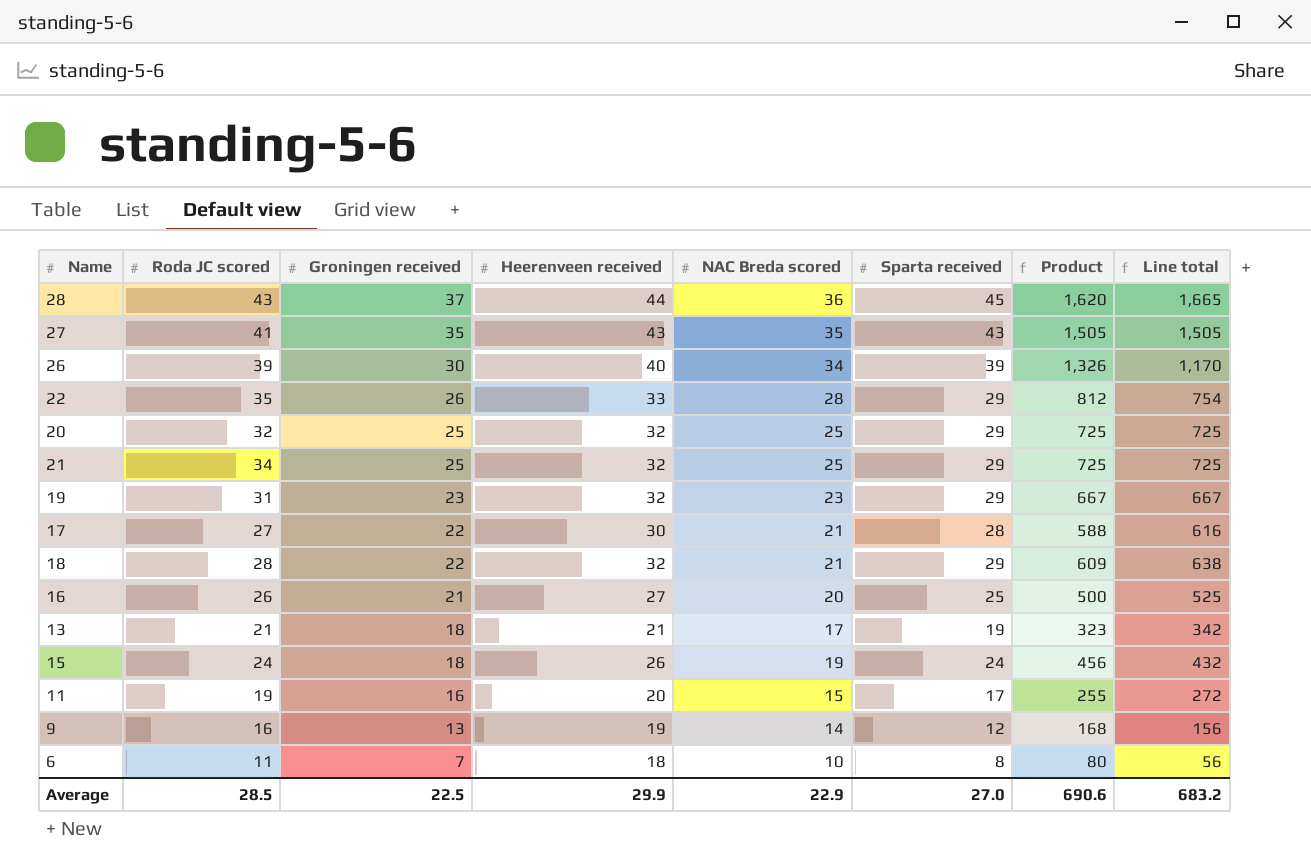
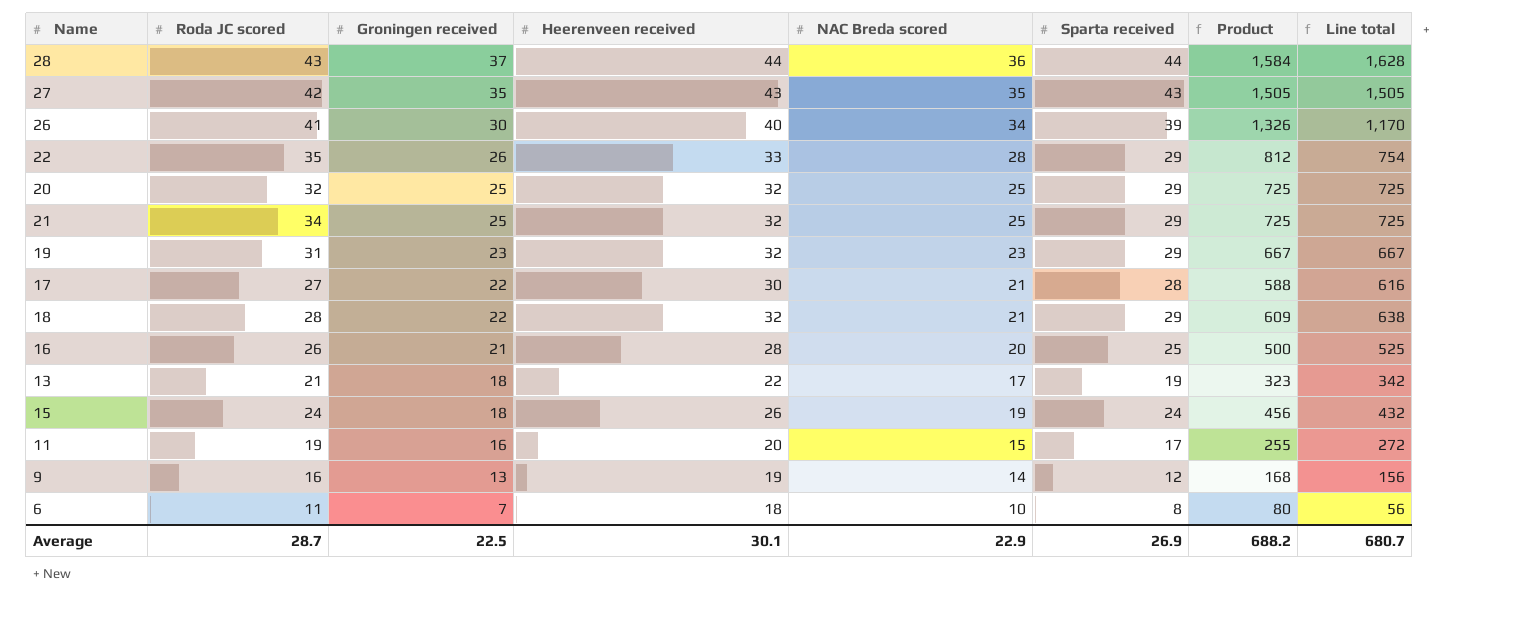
28 | Sparta received: 45 -> 44
28 | Product: 1,620 -> 1,584
28 | Line total: 1,665 -> 1,628
27 | Roda JC scored: 41 -> 42
26 | Roda JC scored: 39 -> 41
16 | Heerenveen received: 27 -> 28
13 | Heerenveen received: 21 -> 22
Average | Roda JC scored: 28.5 -> 28.7
Average | Heerenveen received: 29.9 -> 30.1
Average | Sparta received: 27.0 -> 26.9
Average | Product: 690.6 -> 688.2
Average | Line total: 683.2 -> 680.7

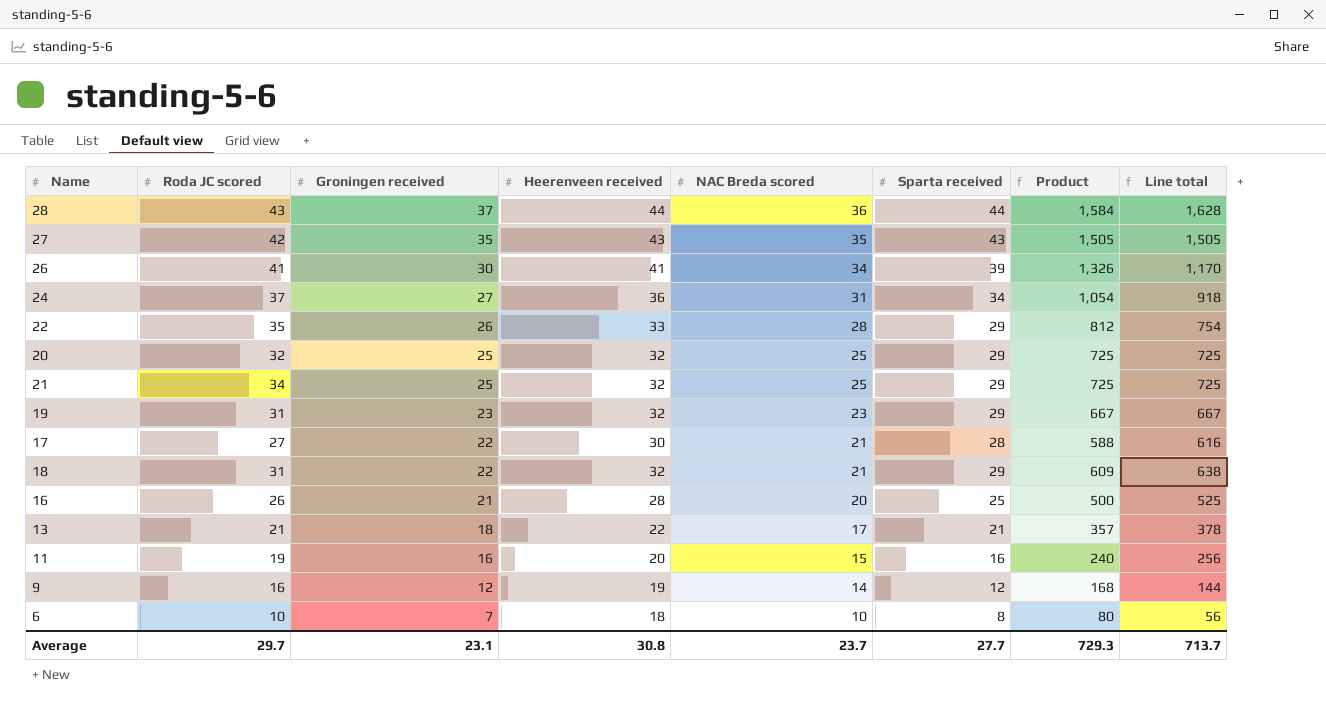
row 15: 24 | 18 | 26 | 19 | 24 | 456 | 432 -> none
26 | Heerenveen received: 40 -> 41
row 24: none -> 37 | 27 | 36 | 31 | 34 | 1,054 | 918
18 | Roda JC scored: 28 -> 31
13 | Sparta received: 19 -> 21
13 | Product: 323 -> 357
13 | Line total: 342 -> 378
11 | Sparta received: 17 -> 16
11 | Product: 255 -> 240
11 | Line total: 272 -> 256
9 | Groningen received: 13 -> 12
9 | Line total: 156 -> 144
6 | Roda JC scored: 11 -> 10
Average | Roda JC scored: 28.7 -> 29.7
Average | Groningen received: 22.5 -> 23.1
Average | Heerenveen received: 30.1 -> 30.8
Average | NAC Breda scored: 22.9 -> 23.7
Average | Sparta received: 26.9 -> 27.7
Average | Product: 688.2 -> 729.3
Average | Line total: 680.7 -> 713.7

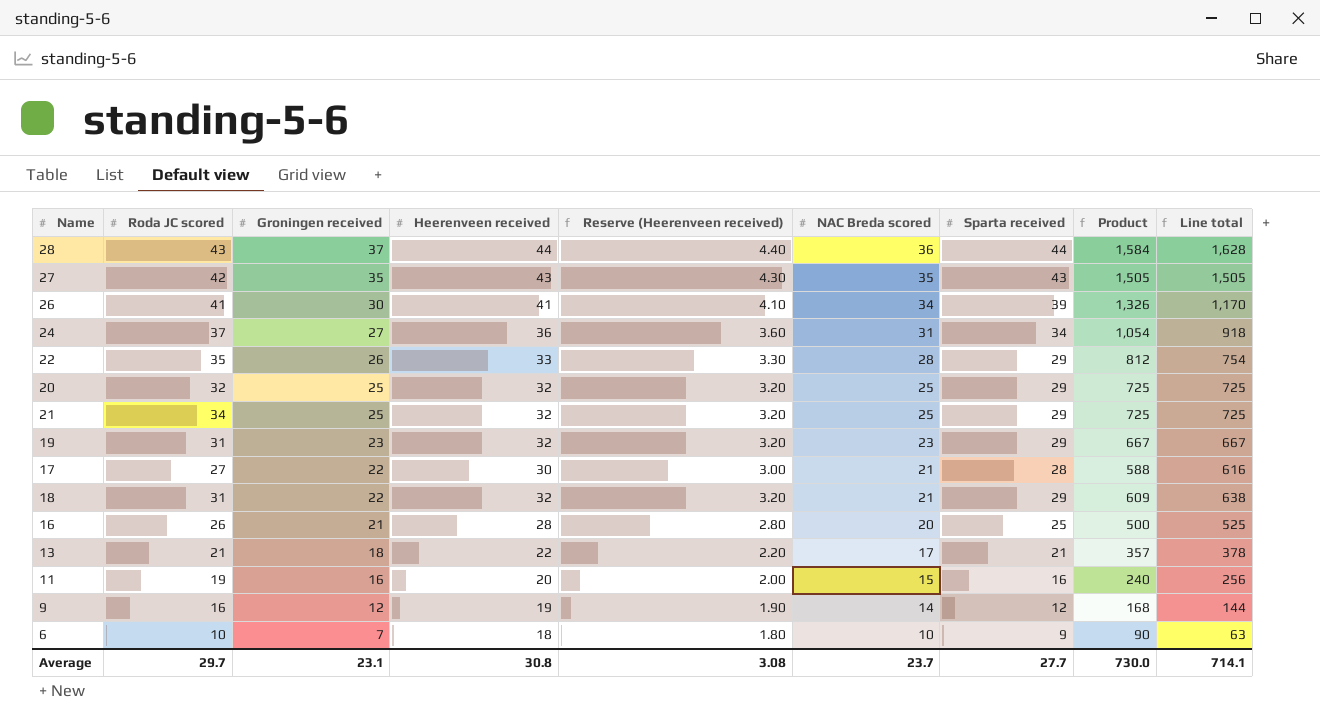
column Reserve (Heerenveen received) | formula: none -> [Heerenveen received] * 0.1
6 | Sparta received: 8 -> 9
6 | Product: 80 -> 90
6 | Line total: 56 -> 63
Average | Product: 729.3 -> 730.0
Average | Line total: 713.7 -> 714.1

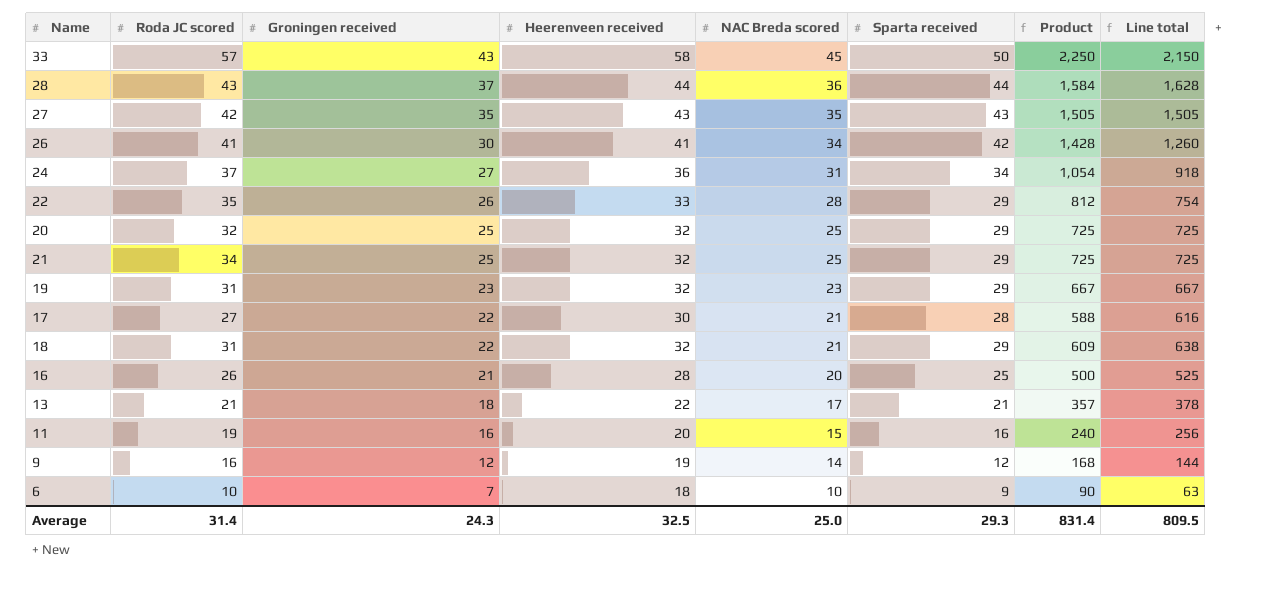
column Reserve (Heerenveen received) | formula: [Heerenveen received] * 0.1 -> none
row 33: none -> 57 | 43 | 58 | 45 | 50 | 2,250 | 2,150
26 | Sparta received: 39 -> 42
26 | Product: 1,326 -> 1,428
26 | Line total: 1,170 -> 1,260
Average | Roda JC scored: 29.7 -> 31.4
Average | Groningen received: 23.1 -> 24.3
Average | Heerenveen received: 30.8 -> 32.5
Average | NAC Breda scored: 23.7 -> 25.0
Average | Sparta received: 27.7 -> 29.3
Average | Product: 730.0 -> 831.4
Average | Line total: 714.1 -> 809.5

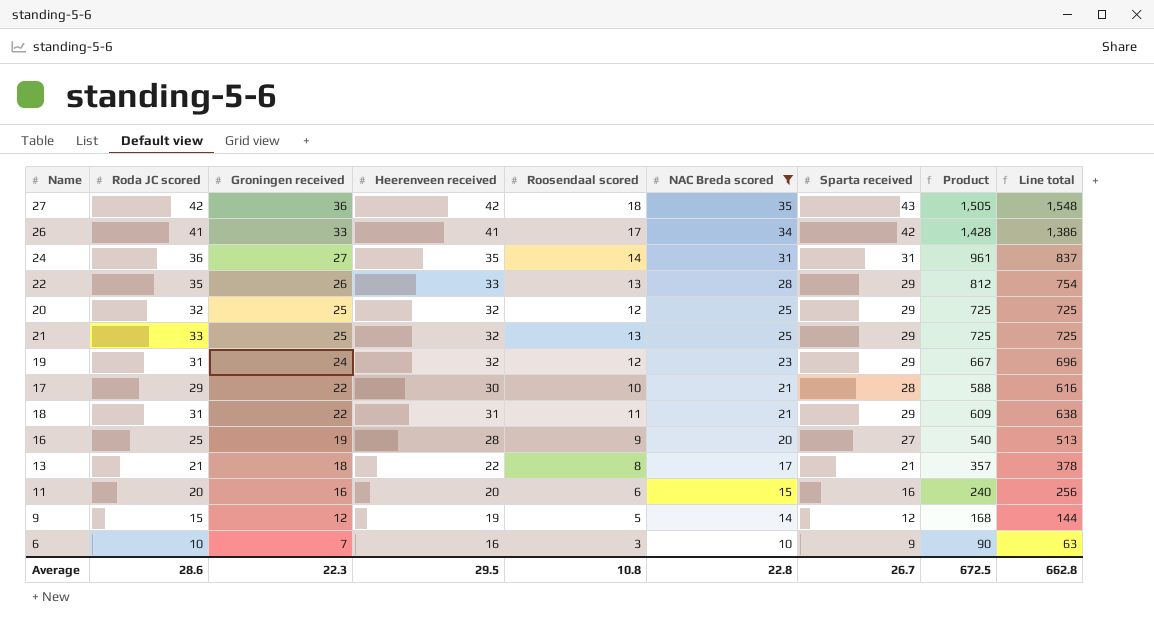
filter: none -> NAC Breda scored <= 35
column Roosendaal scored | position: none -> 5
27 | Groningen received: 35 -> 36
27 | Heerenveen received: 43 -> 42
27 | Line total: 1,505 -> 1,548
26 | Groningen received: 30 -> 33
26 | Line total: 1,260 -> 1,386
24 | Roda JC scored: 37 -> 36
24 | Heerenveen received: 36 -> 35
24 | Sparta received: 34 -> 31
24 | Product: 1,054 -> 961
24 | Line total: 918 -> 837
21 | Roda JC scored: 34 -> 33
19 | Groningen received: 23 -> 24
19 | Line total: 667 -> 696
17 | Roda JC scored: 27 -> 29
18 | Heerenveen received: 32 -> 31
16 | Roda JC scored: 26 -> 25
16 | Groningen received: 21 -> 19
16 | Sparta received: 25 -> 27
16 | Product: 500 -> 540
16 | Line total: 525 -> 513
11 | Roda JC scored: 19 -> 20
9 | Roda JC scored: 16 -> 15
6 | Heerenveen received: 18 -> 16
Average | Roda JC scored: 31.4 -> 28.6
Average | Groningen received: 24.3 -> 22.3
Average | Heerenveen received: 32.5 -> 29.5
Average | NAC Breda scored: 25.0 -> 22.8
Average | Sparta received: 29.3 -> 26.7
Average | Product: 831.4 -> 672.5
Average | Line total: 809.5 -> 662.8

